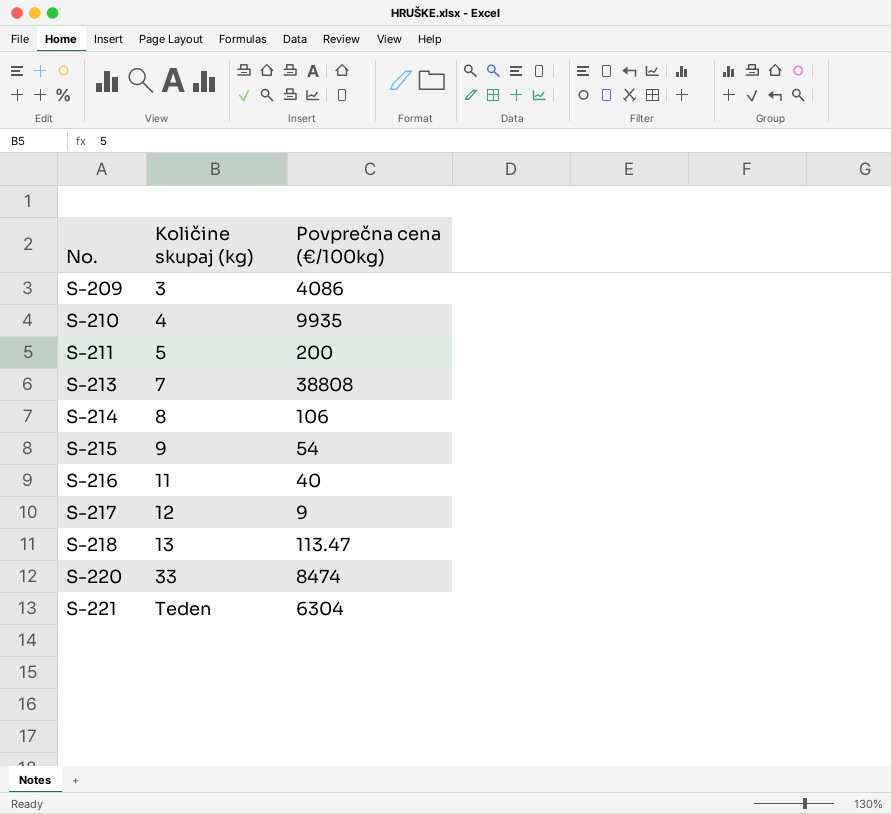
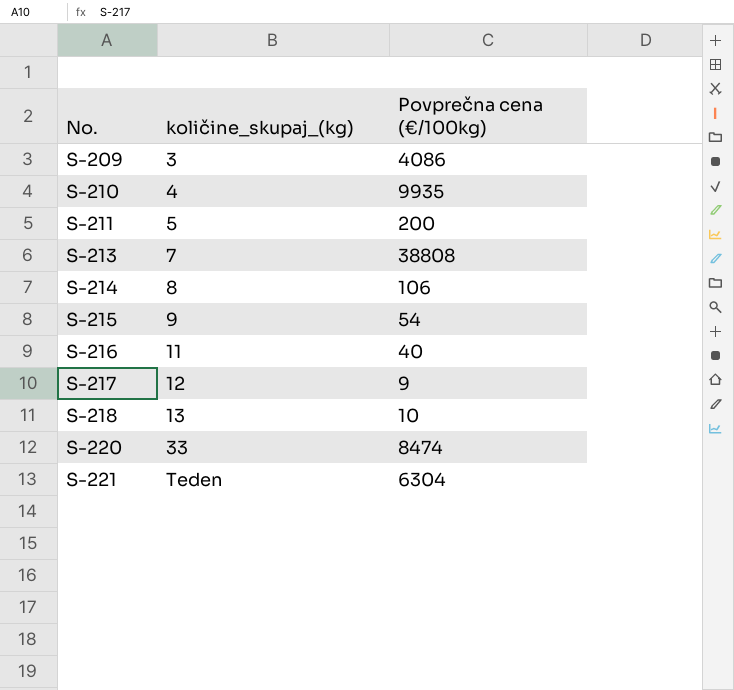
column name: Količine skupaj (kg) -> količine_skupaj_(kg)
S-218 | Povprečna cena (€/100kg): 113.47 -> 10

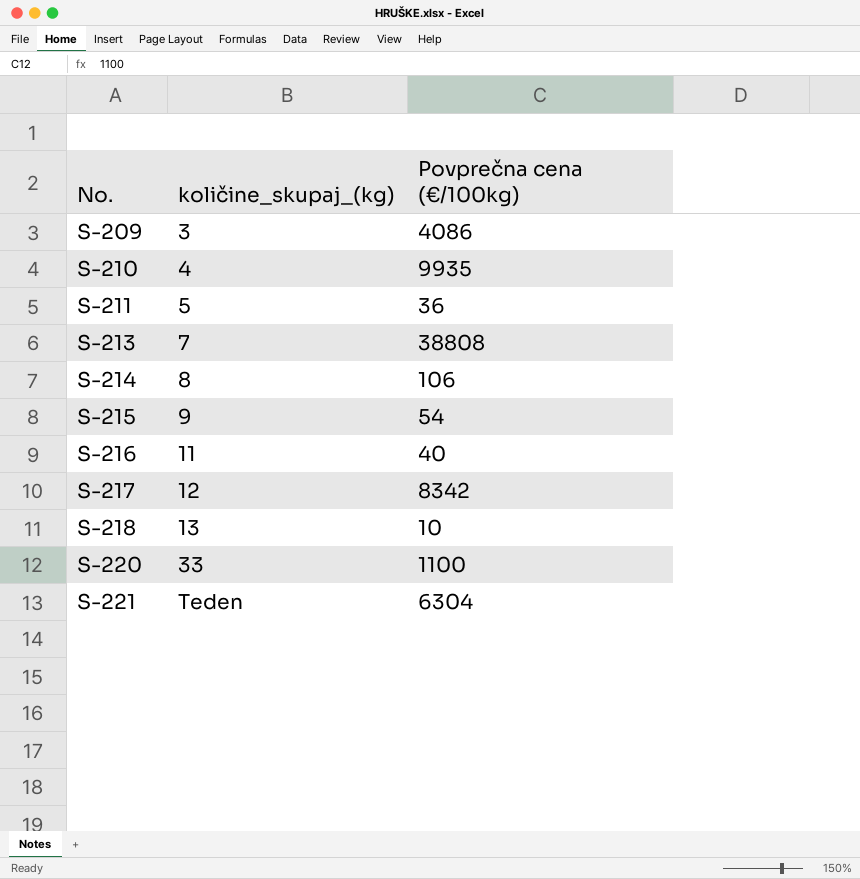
S-211 | Povprečna cena (€/100kg): 200 -> 36
S-217 | Povprečna cena (€/100kg): 9 -> 8342
S-220 | Povprečna cena (€/100kg): 8474 -> 1100

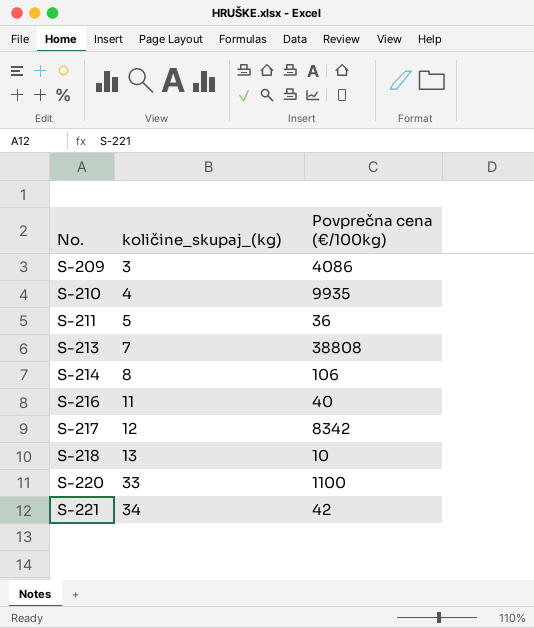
row S-215: 9 | 54 -> none
S-221 | količine_skupaj_(kg): Teden -> 34
S-221 | Povprečna cena (€/100kg): 6304 -> 42

